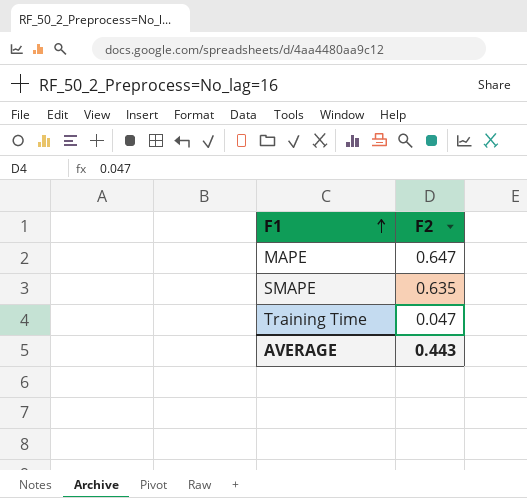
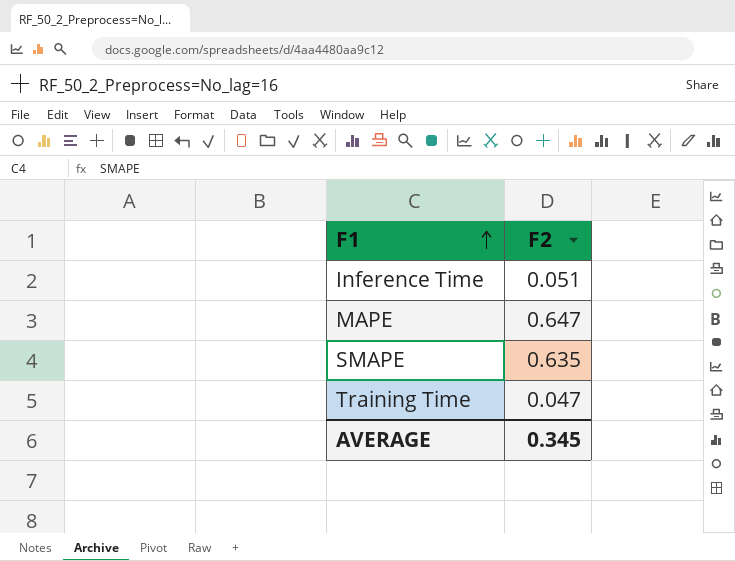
row Inference Time: none -> 0.051
AVERAGE | F2: 0.443 -> 0.345

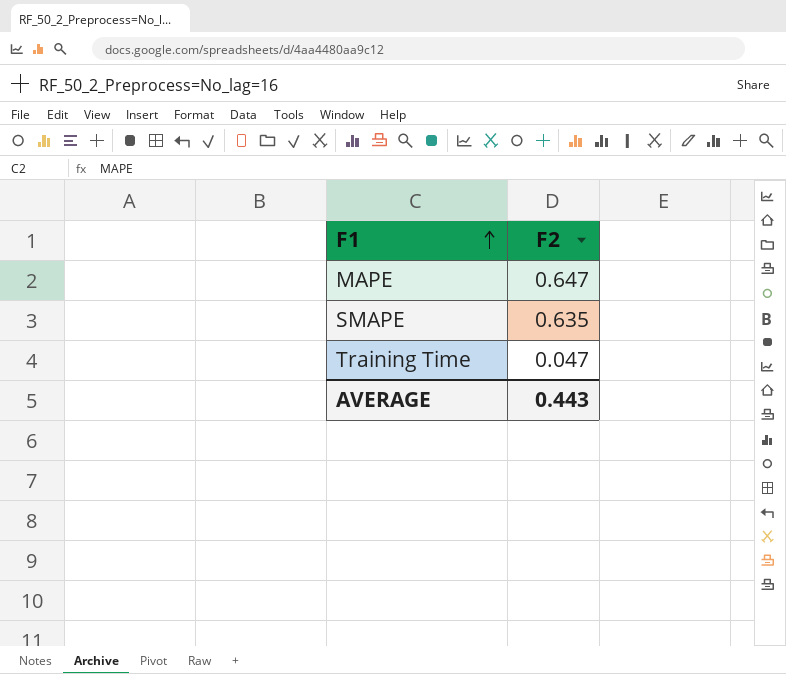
row Inference Time: 0.051 -> none
AVERAGE | F2: 0.345 -> 0.443

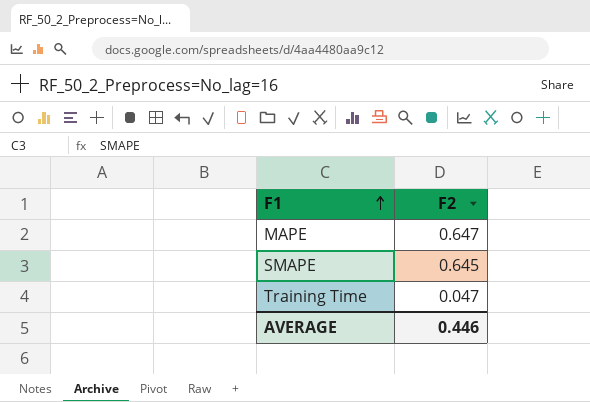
SMAPE | F2: 0.635 -> 0.645
AVERAGE | F2: 0.443 -> 0.446

